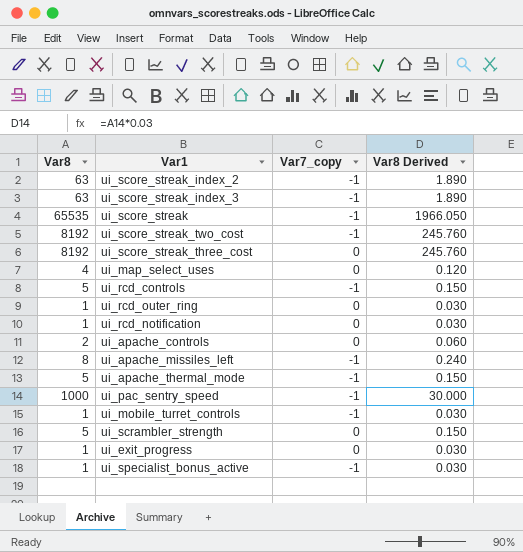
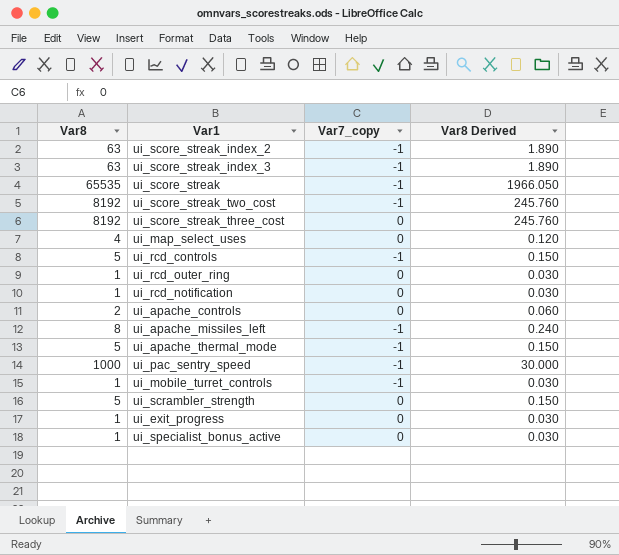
ui_specialist_bonus_active | Var7_copy: -1 -> 0

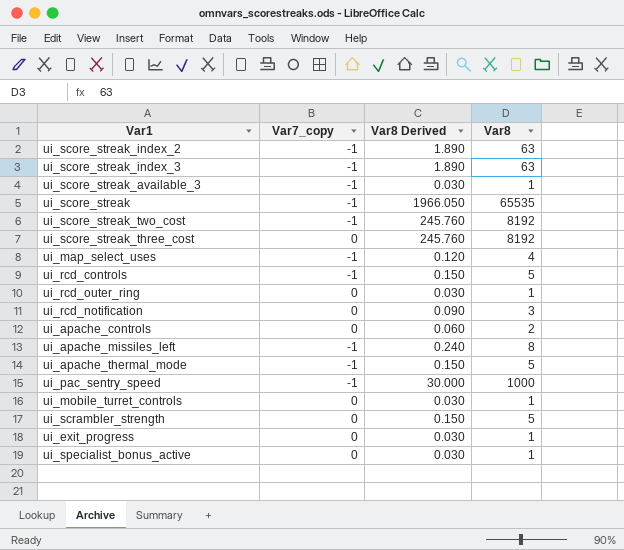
column Var8 | position: 1 -> 4
row ui_score_streak_available_3: none -> -1 | 0.030 | 1
ui_map_select_uses | Var7_copy: 0 -> -1
ui_rcd_notification | Var8 Derived: 0.030 -> 0.090
ui_rcd_notification | Var8: 1 -> 3
ui_mobile_turret_controls | Var7_copy: -1 -> 0

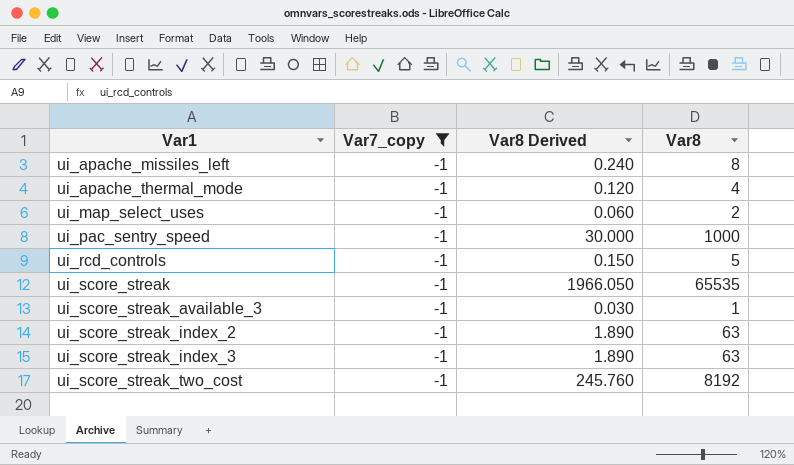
filter: none -> Var7_copy = -1
row order: none -> Var1 ascending
ui_apache_thermal_mode | Var8 Derived: 0.150 -> 0.120
ui_apache_thermal_mode | Var8: 5 -> 4
ui_map_select_uses | Var8 Derived: 0.120 -> 0.060
ui_map_select_uses | Var8: 4 -> 2

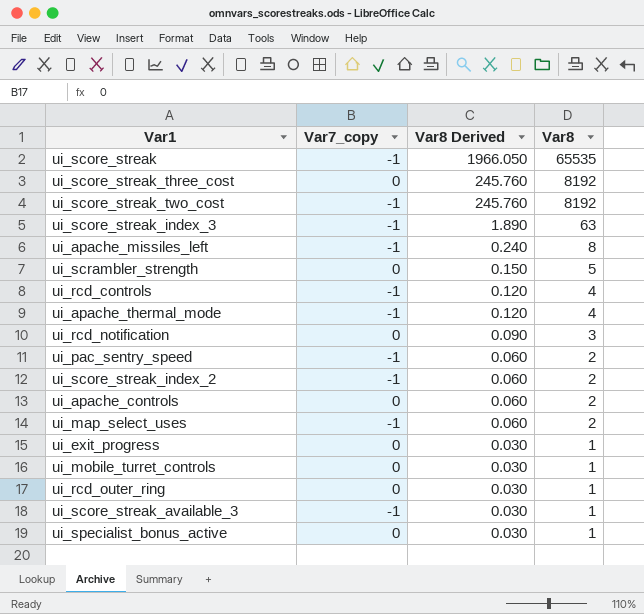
filter: Var7_copy = -1 -> none
row order: Var1 ascending -> Var8 Derived descending
ui_rcd_controls | Var8 Derived: 0.150 -> 0.120
ui_rcd_controls | Var8: 5 -> 4
ui_pac_sentry_speed | Var8 Derived: 30.000 -> 0.060
ui_pac_sentry_speed | Var8: 1000 -> 2
ui_score_streak_index_2 | Var8 Derived: 1.890 -> 0.060
ui_score_streak_index_2 | Var8: 63 -> 2

